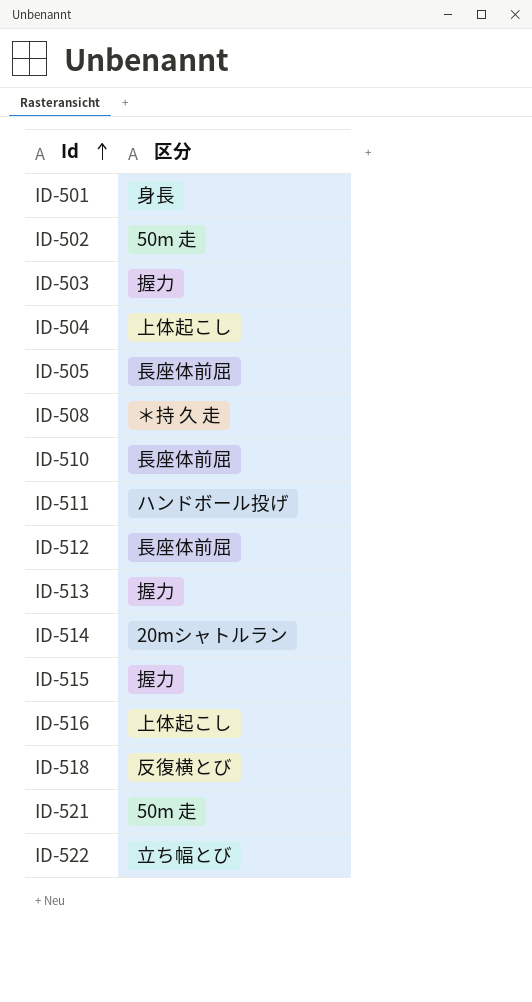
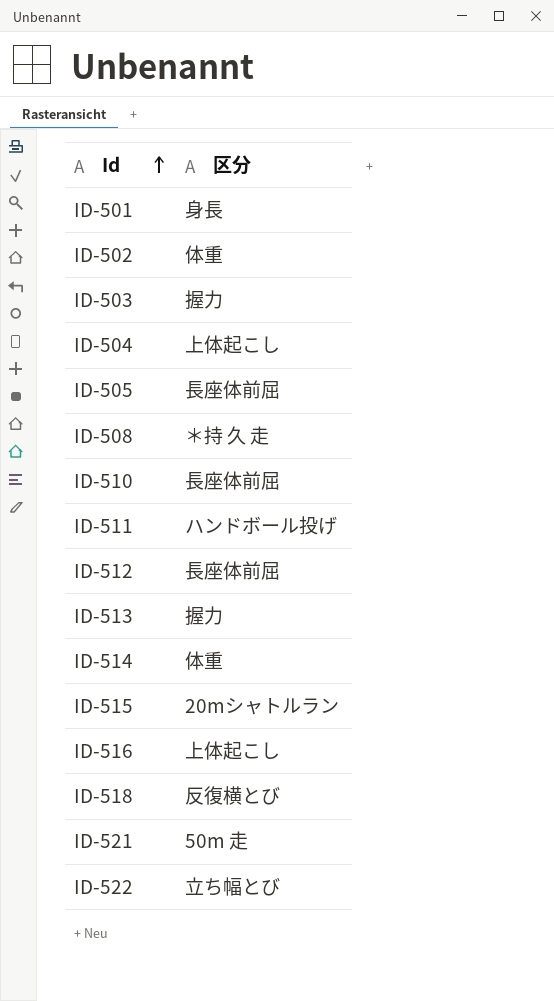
ID-502 | 区分: 50m 走 -> 体重
ID-514 | 区分: 20mシャトルラン -> 体重
ID-515 | 区分: 握力 -> 20mシャトルラン

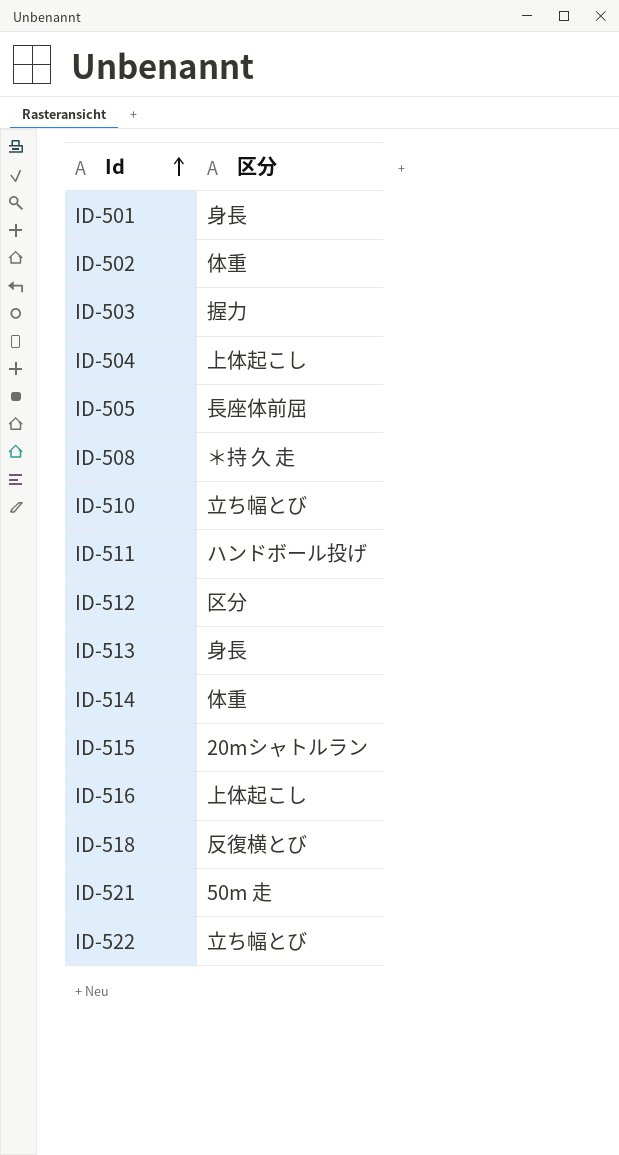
ID-510 | 区分: 長座体前屈 -> 立ち幅とび
ID-512 | 区分: 長座体前屈 -> 区分
ID-513 | 区分: 握力 -> 身長

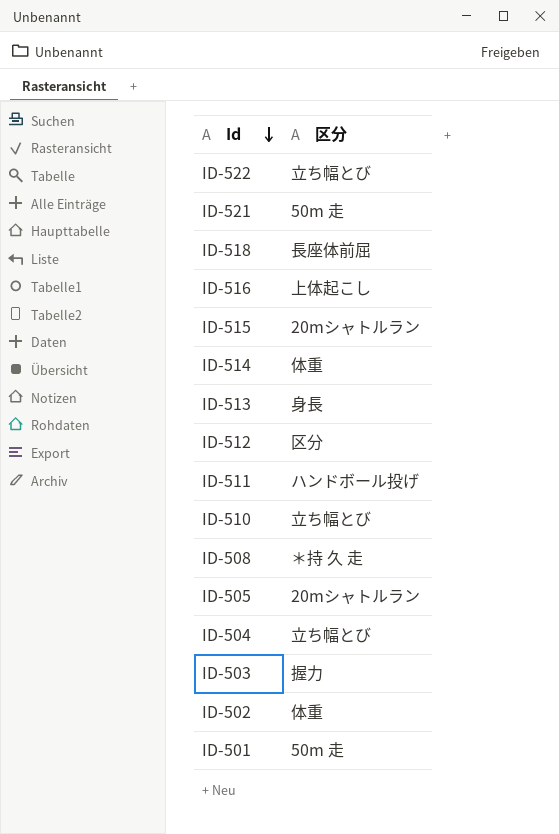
row order: Id ascending -> Id descending
ID-518 | 区分: 反復横とび -> 長座体前屈
ID-505 | 区分: 長座体前屈 -> 20mシャトルラン
ID-504 | 区分: 上体起こし -> 立ち幅とび
ID-501 | 区分: 身長 -> 50m 走

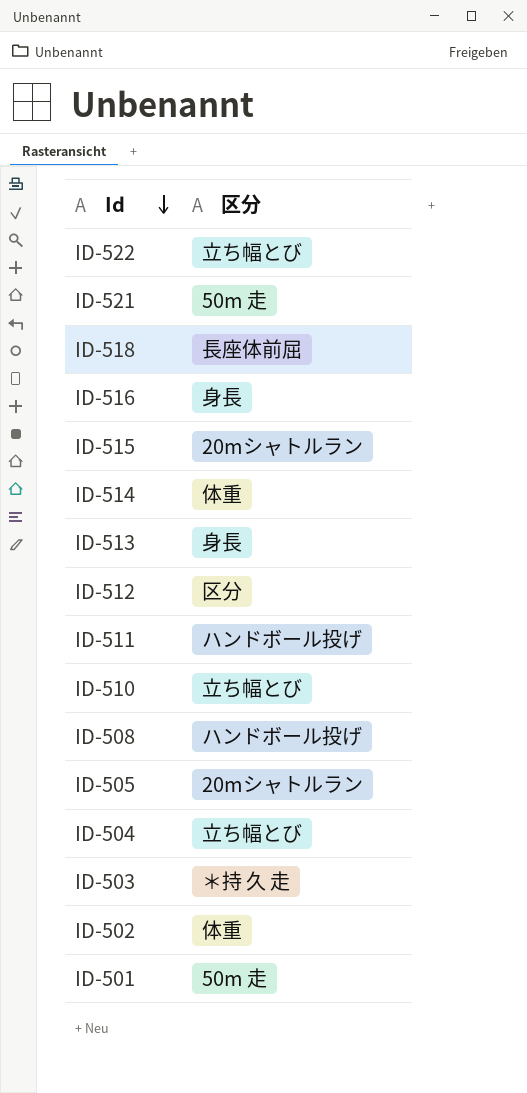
ID-516 | 区分: 上体起こし -> 身長
ID-508 | 区分: ＊持 久 走 -> ハンドボール投げ
ID-503 | 区分: 握力 -> ＊持 久 走

